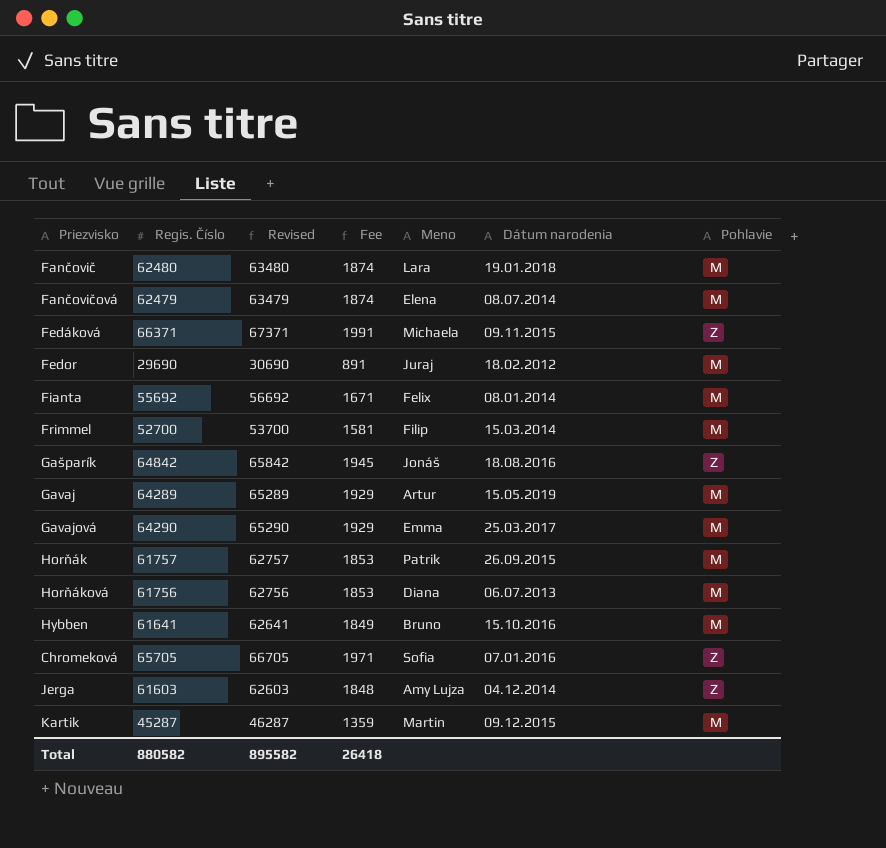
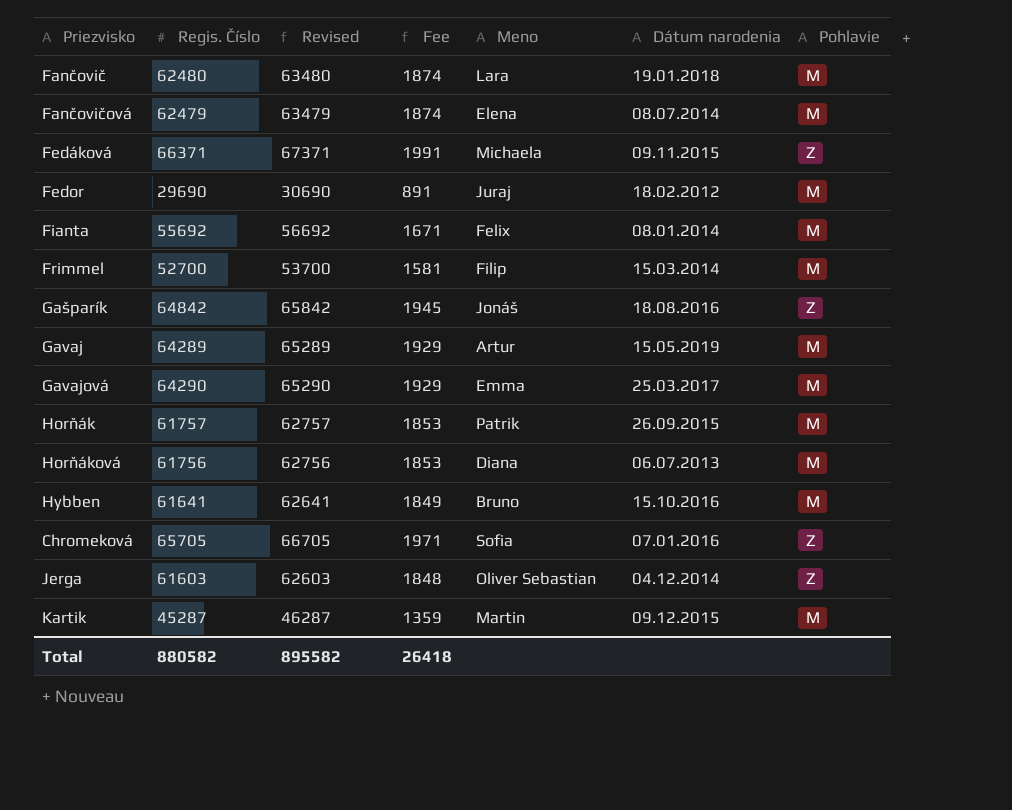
Jerga | Meno: Amy Lujza -> Oliver Sebastian

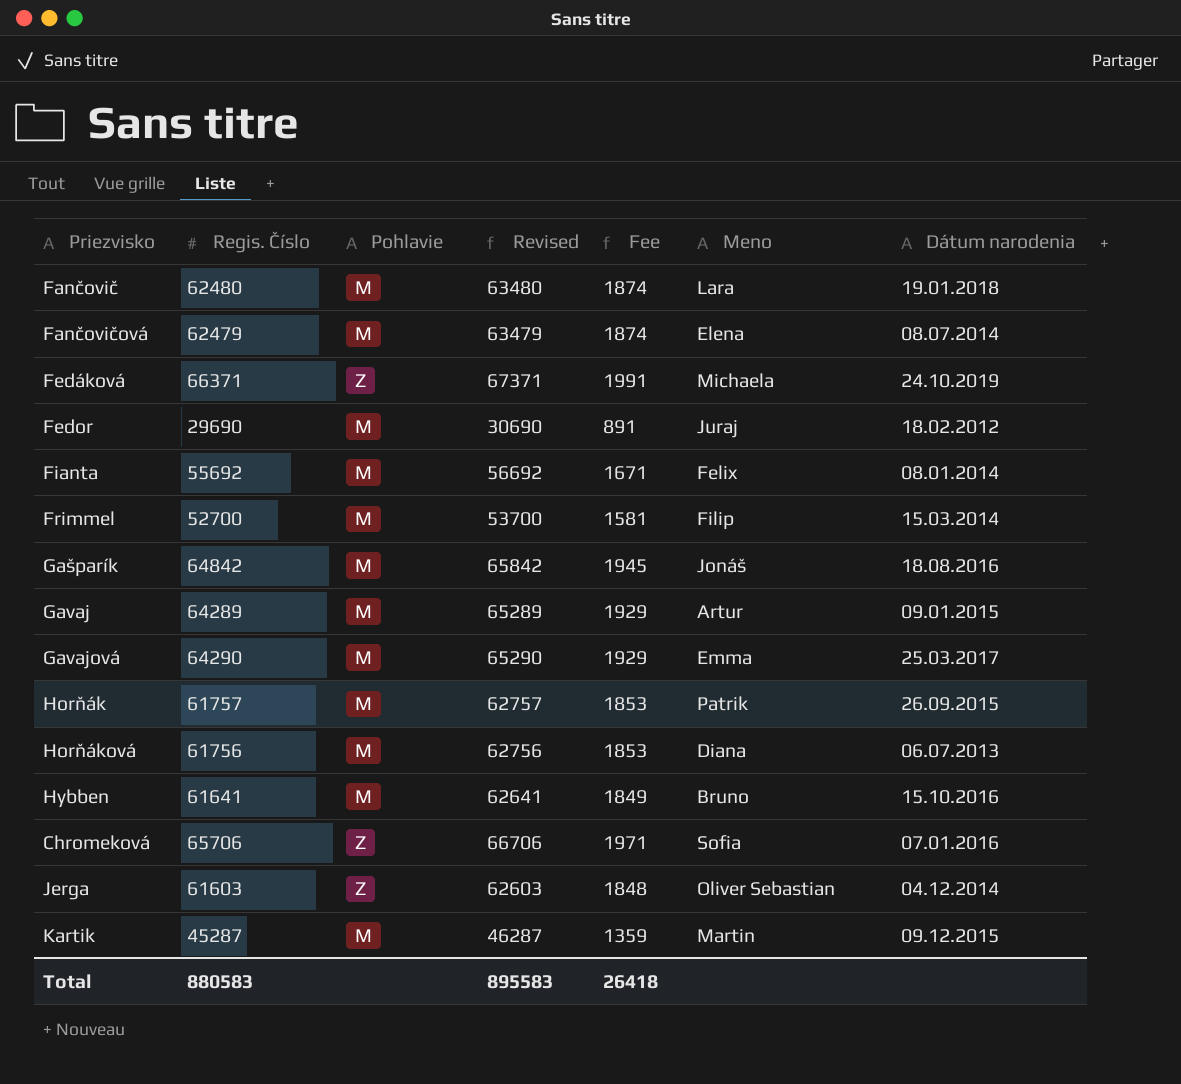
column Pohlavie | position: 7 -> 3
Fedáková | Dátum narodenia: 09.11.2015 -> 24.10.2019
Gašparík | Pohlavie: Z -> M
Gavaj | Dátum narodenia: 15.05.2019 -> 09.01.2015
Chromeková | Regis. Číslo: 65705 -> 65706
Chromeková | Revised: 66705 -> 66706
Total | Regis. Číslo: 880582 -> 880583
Total | Revised: 895582 -> 895583

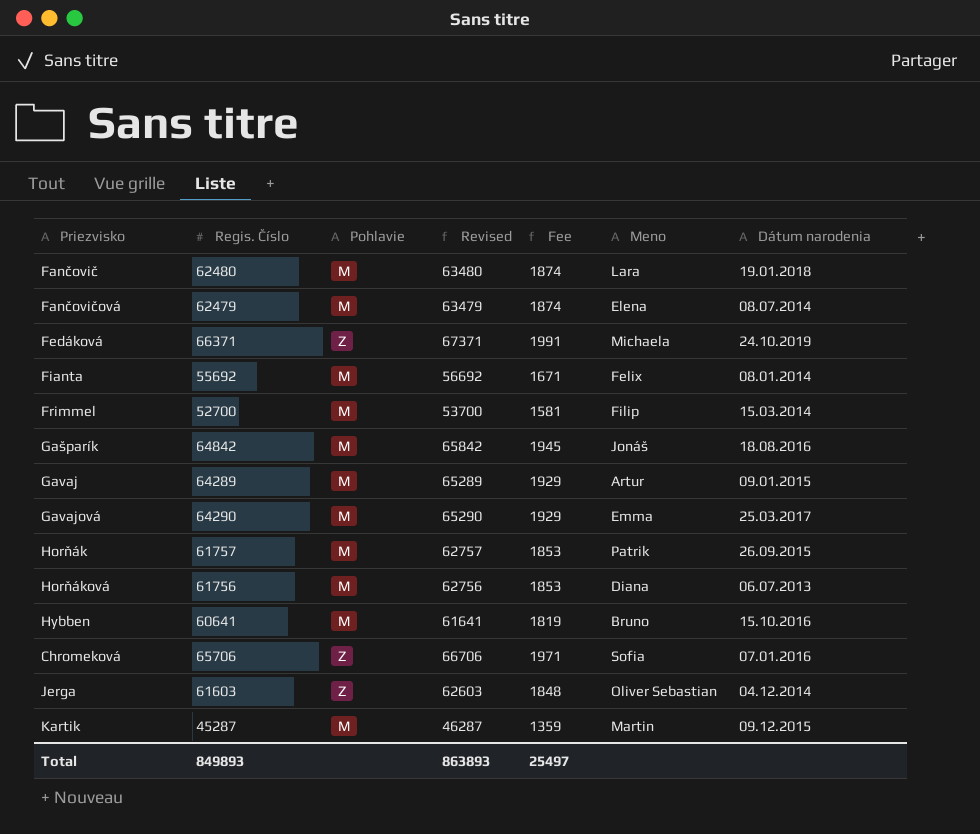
row Fedor: 29690 | M | 30690 | 891 | Juraj | 18.02.2012 -> none
Hybben | Regis. Číslo: 61641 -> 60641
Hybben | Revised: 62641 -> 61641
Hybben | Fee: 1849 -> 1819
Total | Regis. Číslo: 880583 -> 849893
Total | Revised: 895583 -> 863893
Total | Fee: 26418 -> 25497

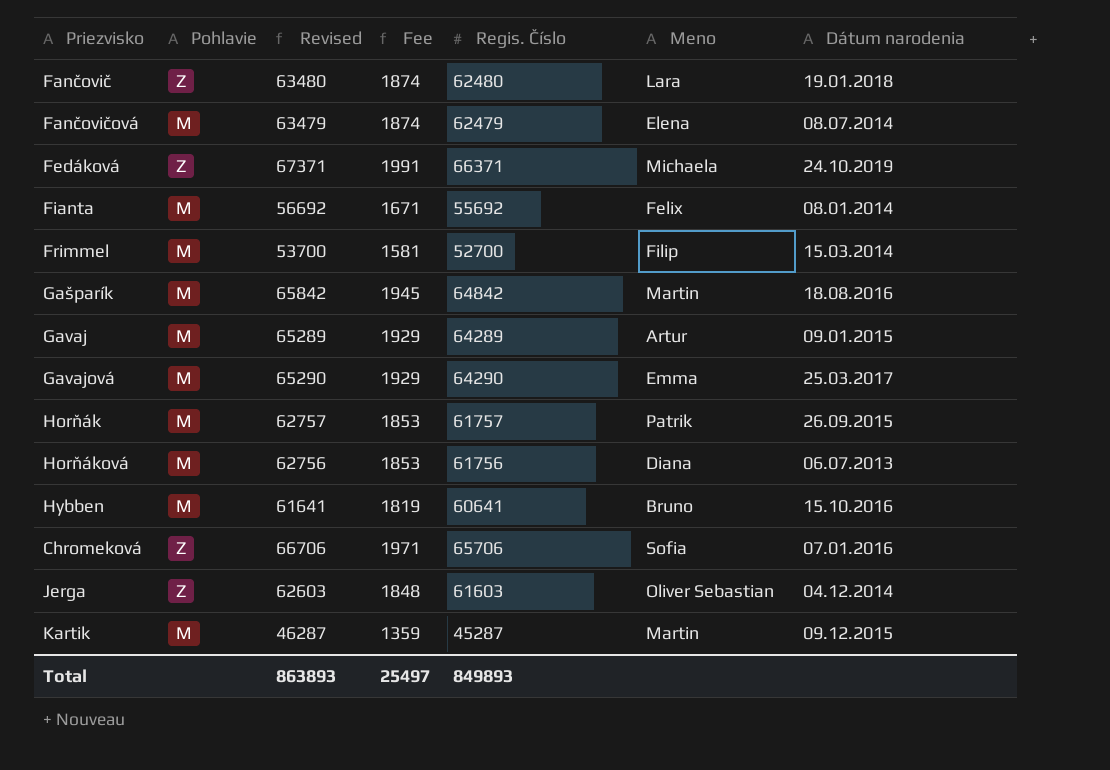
column Regis. Číslo | position: 2 -> 5
Fančovič | Pohlavie: M -> Z
Gašparík | Meno: Jonáš -> Martin

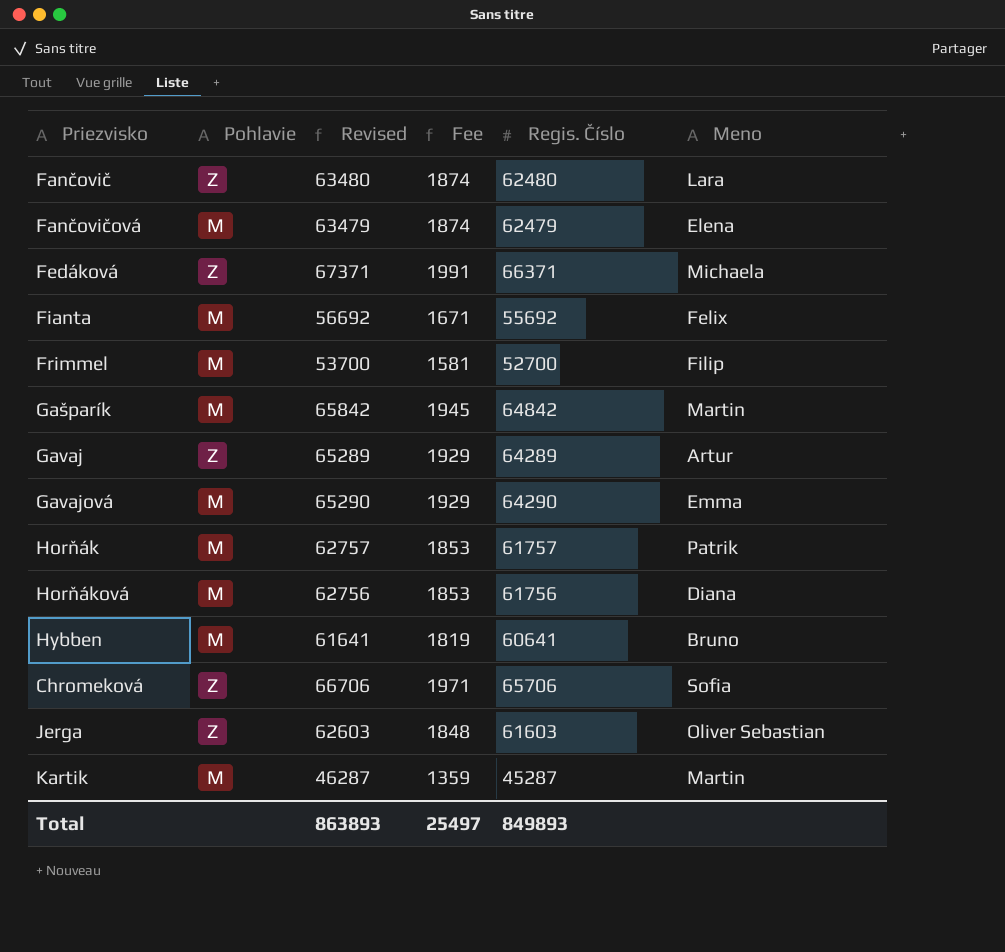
column Dátum narodenia | position: 7 -> none
Gavaj | Pohlavie: M -> Z

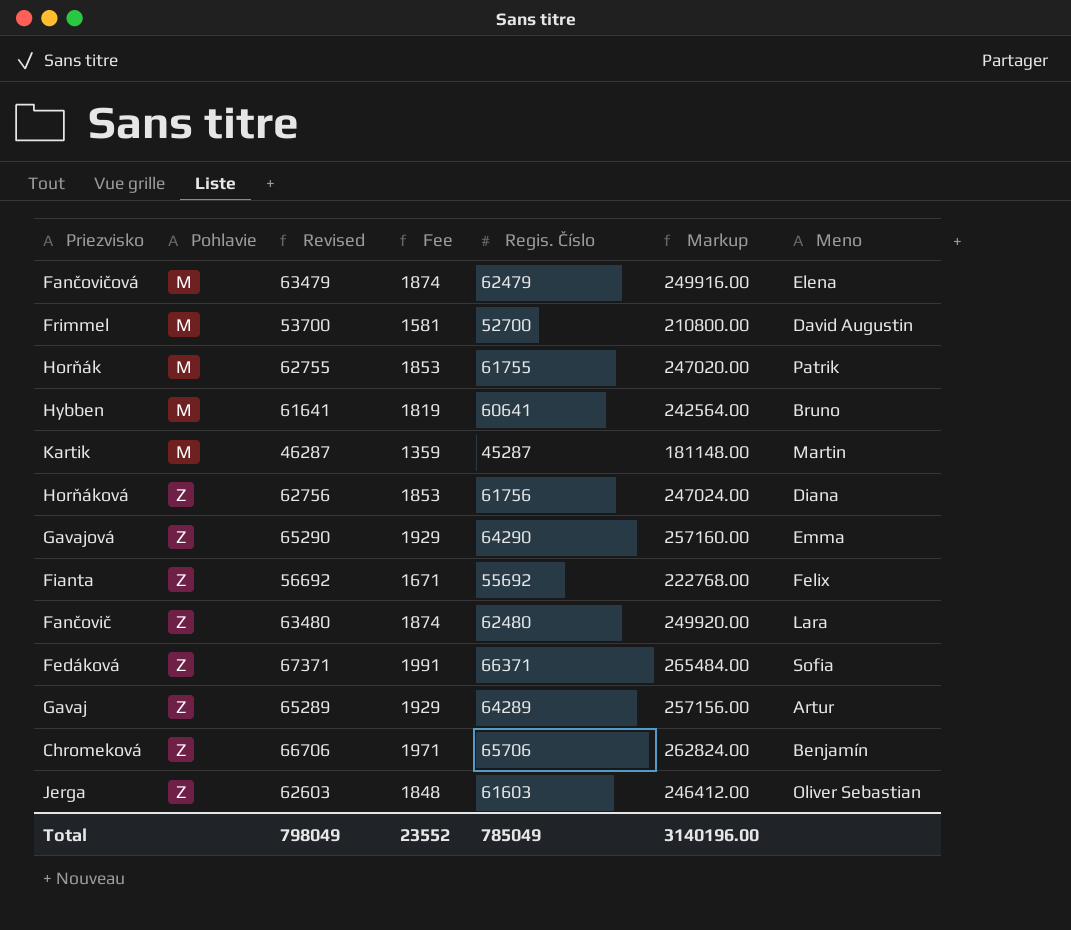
row order: none -> Pohlavie ascending
column Markup | formula: none -> [Regis. Číslo] * 4
row Gašparík: M | 65842 | 1945 | 64842 | Martin -> none
Frimmel | Meno: Filip -> David Augustin
Horňák | Revised: 62757 -> 62755
Horňák | Regis. Číslo: 61757 -> 61755
Horňáková | Pohlavie: M -> Z
Gavajová | Pohlavie: M -> Z
Fianta | Pohlavie: M -> Z
Fedáková | Meno: Michaela -> Sofia
Chromeková | Meno: Sofia -> Benjamín
Total | Revised: 863893 -> 798049
Total | Fee: 25497 -> 23552
Total | Regis. Číslo: 849893 -> 785049

